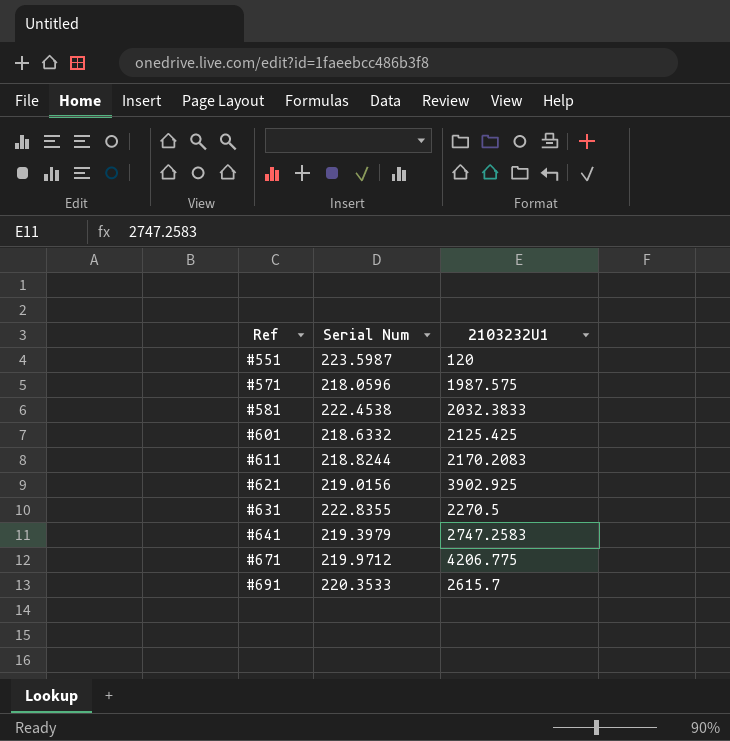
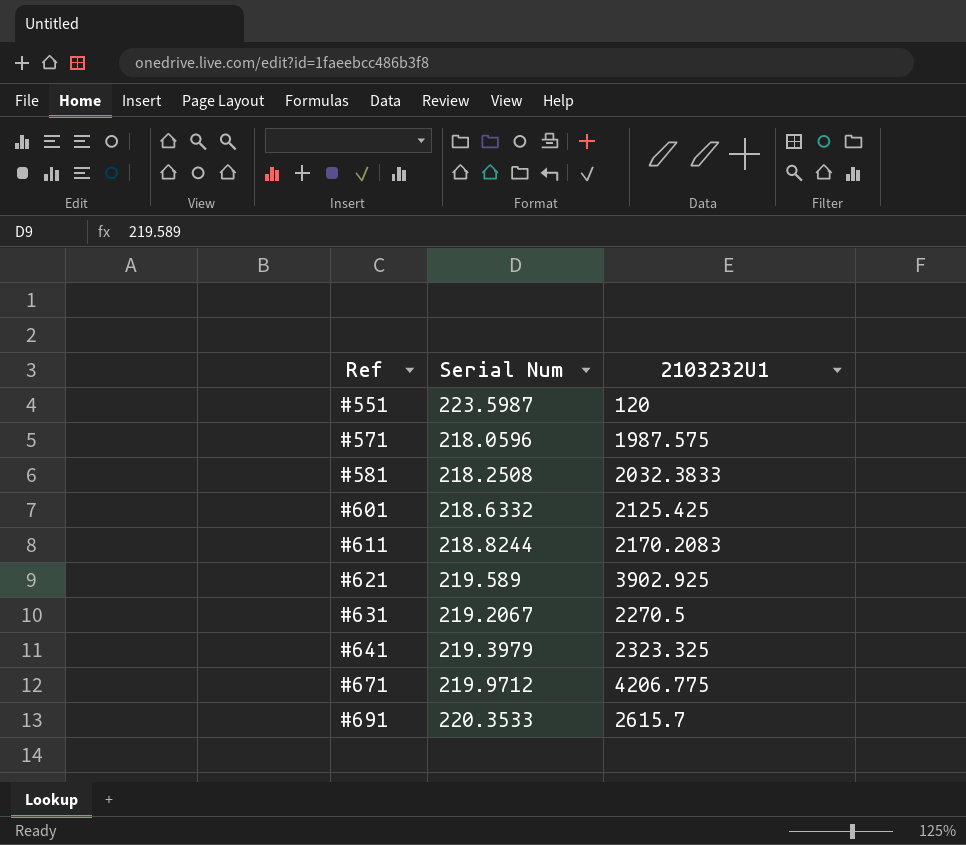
#581 | Serial Num: 222.4538 -> 218.2508
#621 | Serial Num: 219.0156 -> 219.589
#631 | Serial Num: 222.8355 -> 219.2067
#641 | 2103232U1: 2747.2583 -> 2323.325

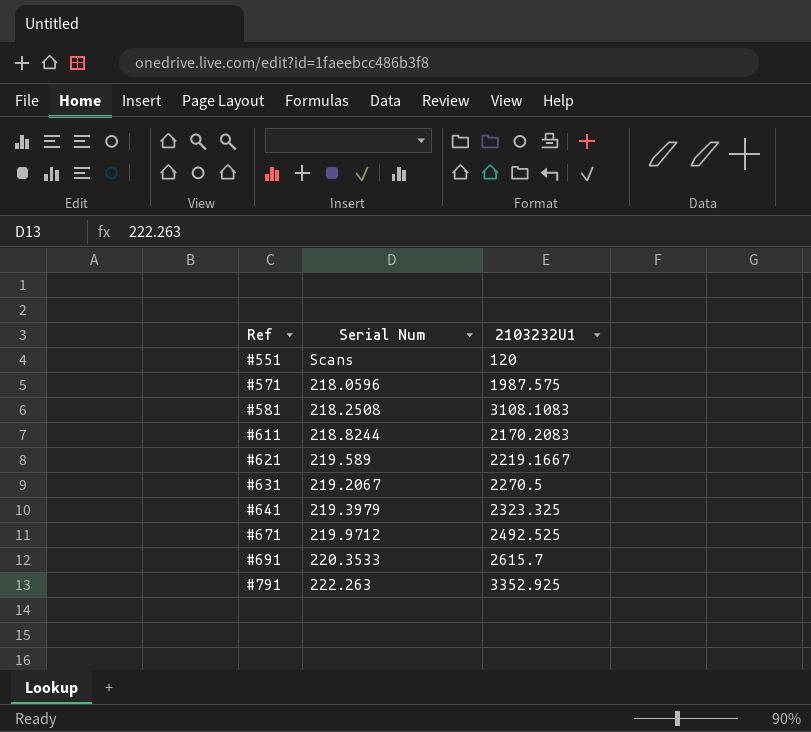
row #601: 218.6332 | 2125.425 -> none
#551 | Serial Num: 223.5987 -> Scans
#581 | 2103232U1: 2032.3833 -> 3108.1083
#621 | 2103232U1: 3902.925 -> 2219.1667
#671 | 2103232U1: 4206.775 -> 2492.525
row #791: none -> 222.263 | 3352.925

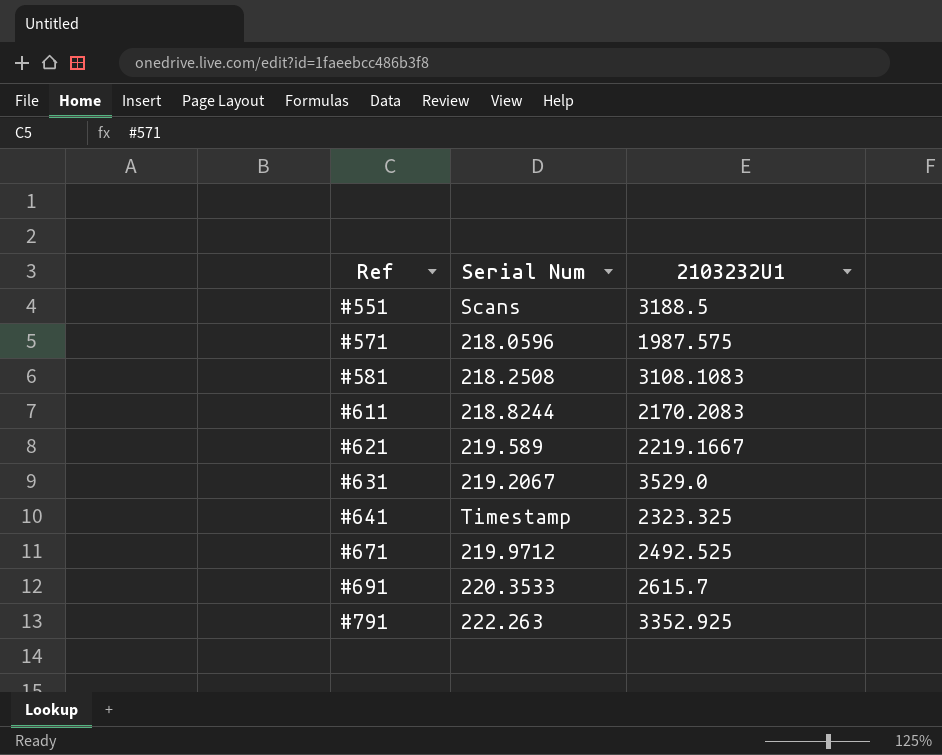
#551 | 2103232U1: 120 -> 3188.5
#631 | 2103232U1: 2270.5 -> 3529.0
#641 | Serial Num: 219.3979 -> Timestamp

